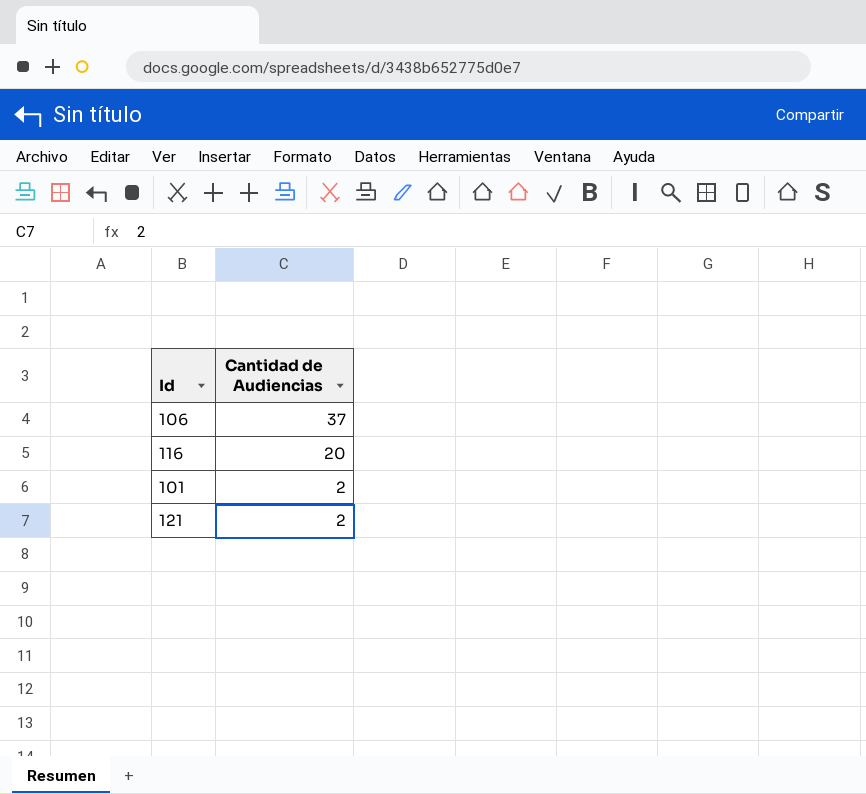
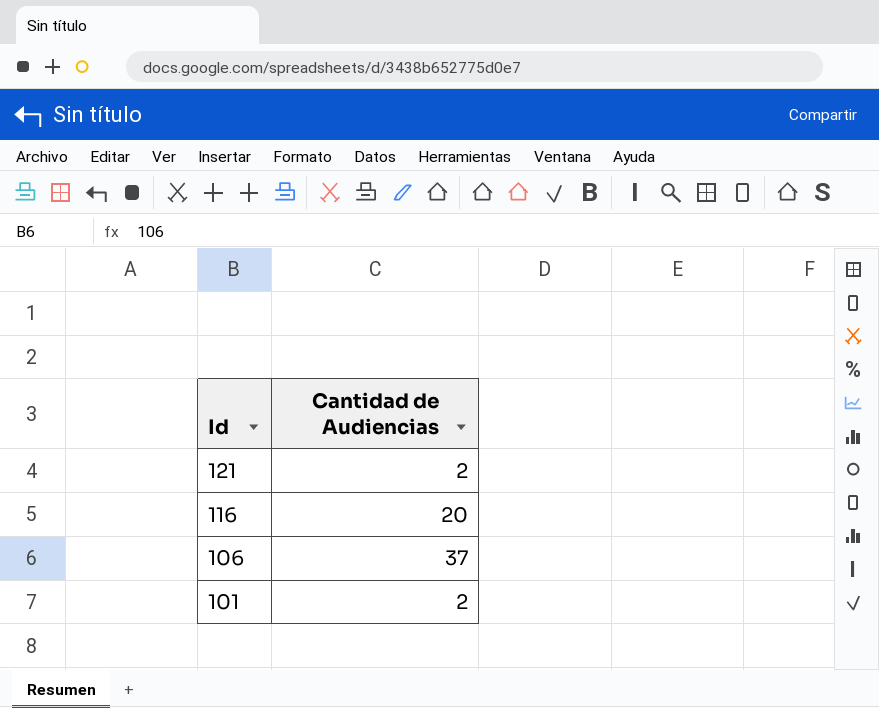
row order: Cantidad de Audiencias descending -> Id descending

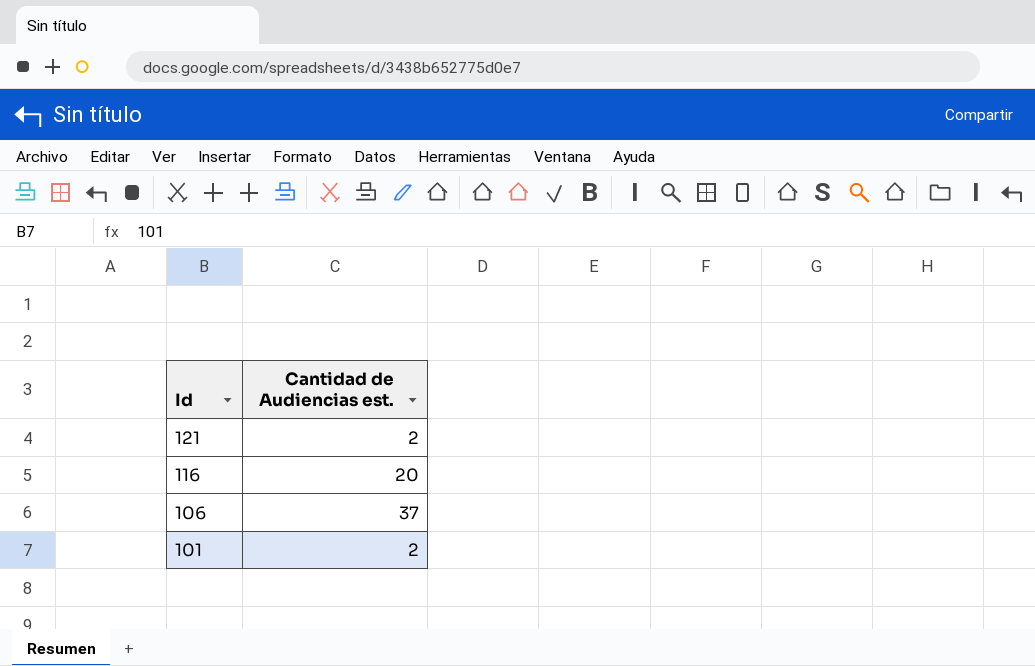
column name: Cantidad de Audiencias -> Cantidad de Audiencias est.

